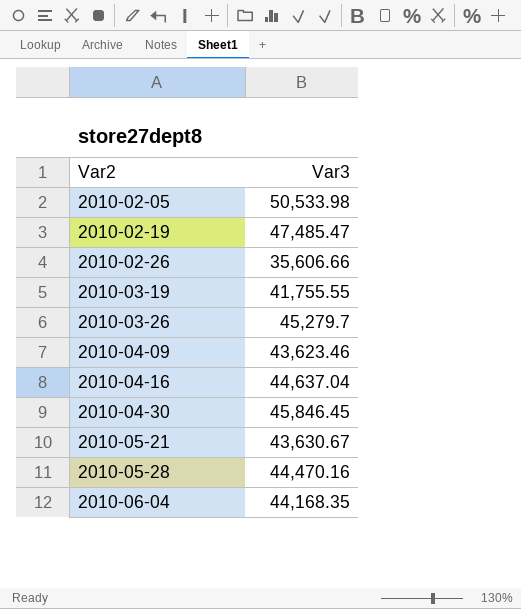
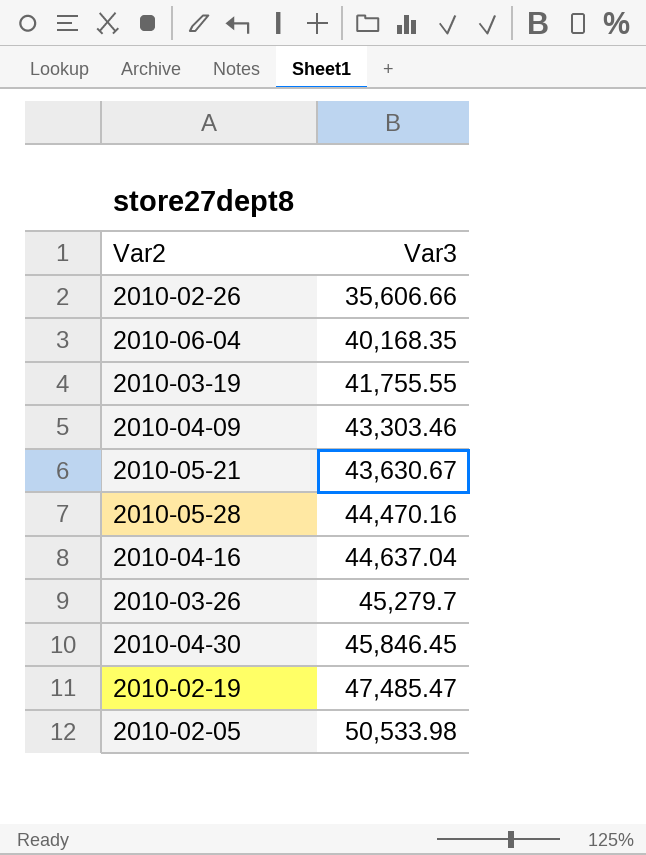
row order: Var2 ascending -> Var3 ascending
2010-06-04 | Var3: 44,168.35 -> 40,168.35
2010-04-09 | Var3: 43,623.46 -> 43,303.46

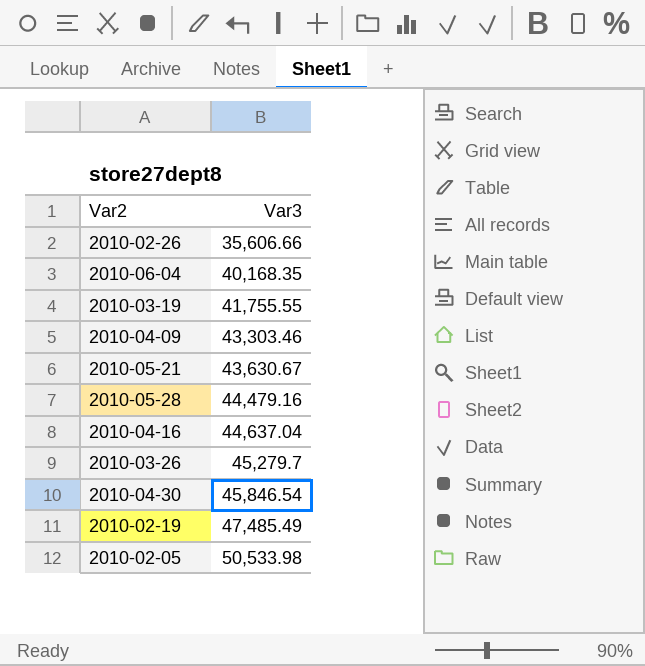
2010-05-28 | Var3: 44,470.16 -> 44,479.16
2010-04-30 | Var3: 45,846.45 -> 45,846.54
2010-02-19 | Var3: 47,485.47 -> 47,485.49

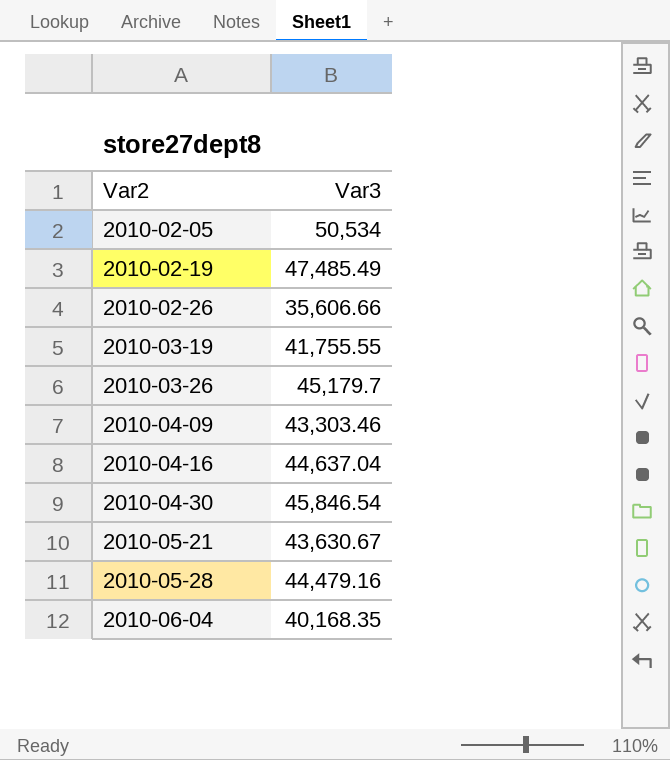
row order: Var3 ascending -> Var2 ascending
2010-02-05 | Var3: 50,533.98 -> 50,534
2010-03-26 | Var3: 45,279.7 -> 45,179.7

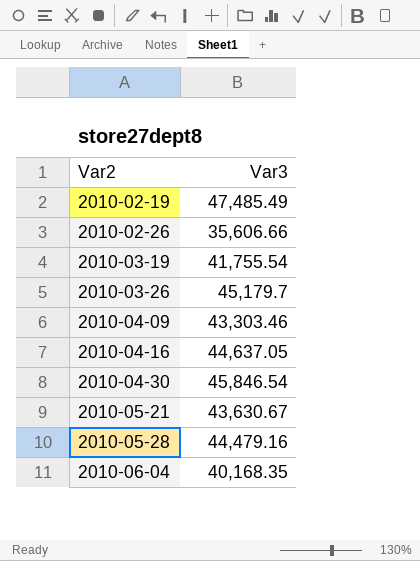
row 2010-02-05: 50,534 -> none
2010-03-19 | Var3: 41,755.55 -> 41,755.54
2010-04-16 | Var3: 44,637.04 -> 44,637.05

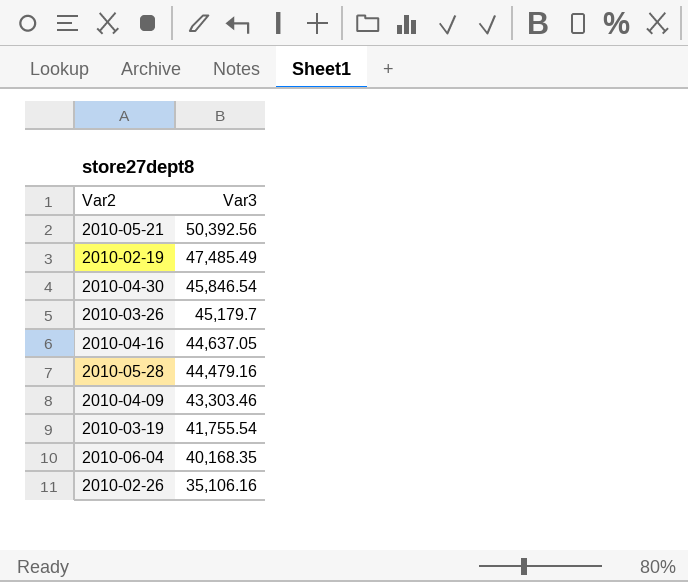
row order: Var2 ascending -> Var3 descending
2010-05-21 | Var3: 43,630.67 -> 50,392.56
2010-02-26 | Var3: 35,606.66 -> 35,106.16

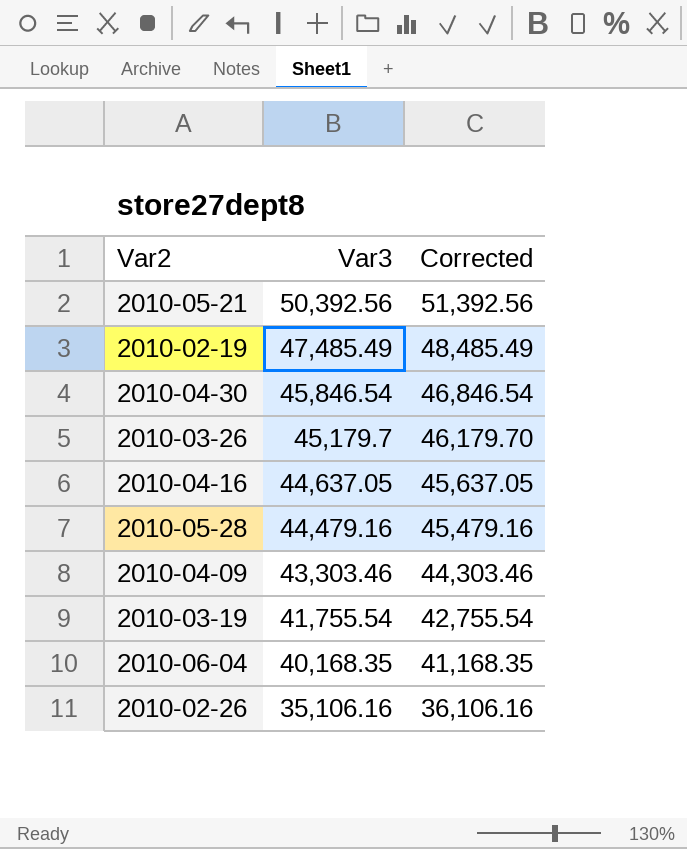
column Corrected | formula: none -> [Var3] + 1000

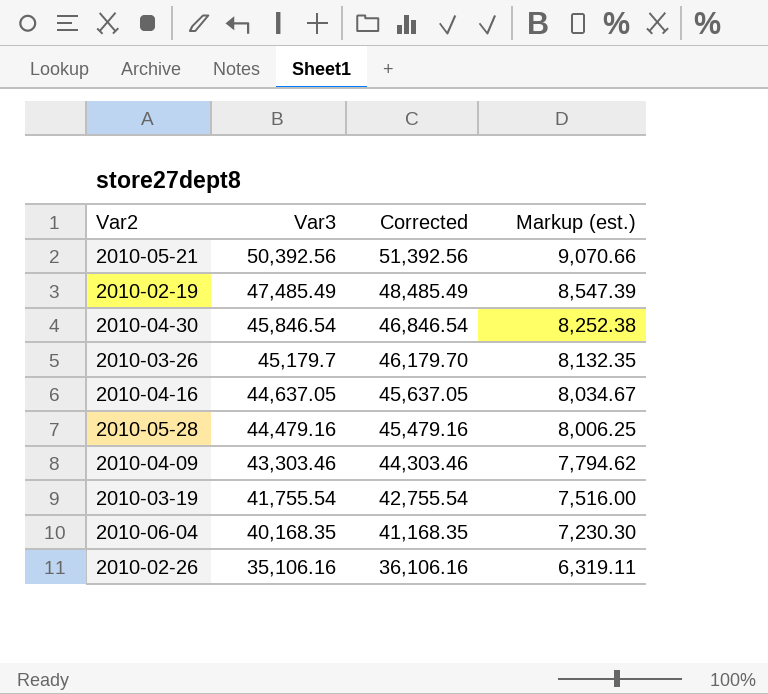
column Markup (est.) | formula: none -> [Var3] * 0.18

